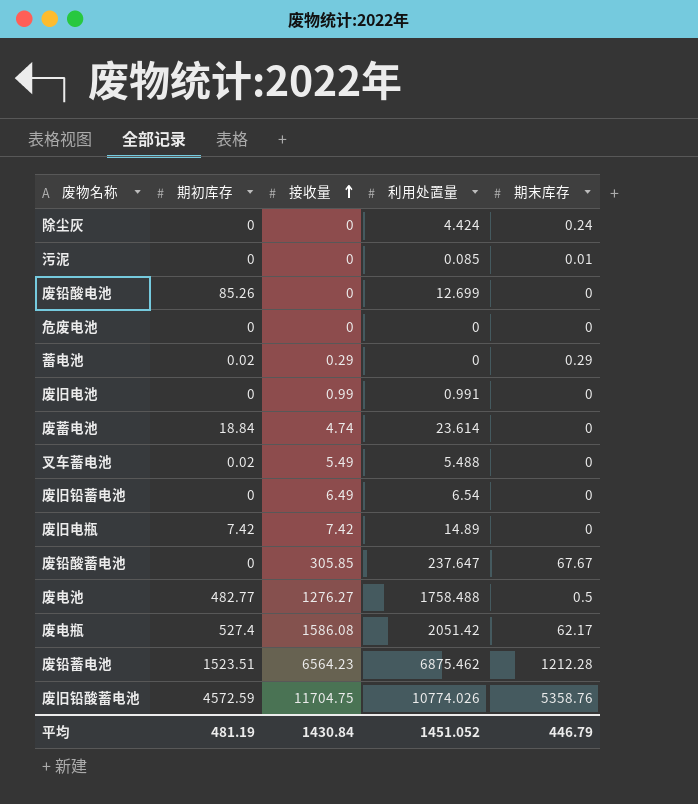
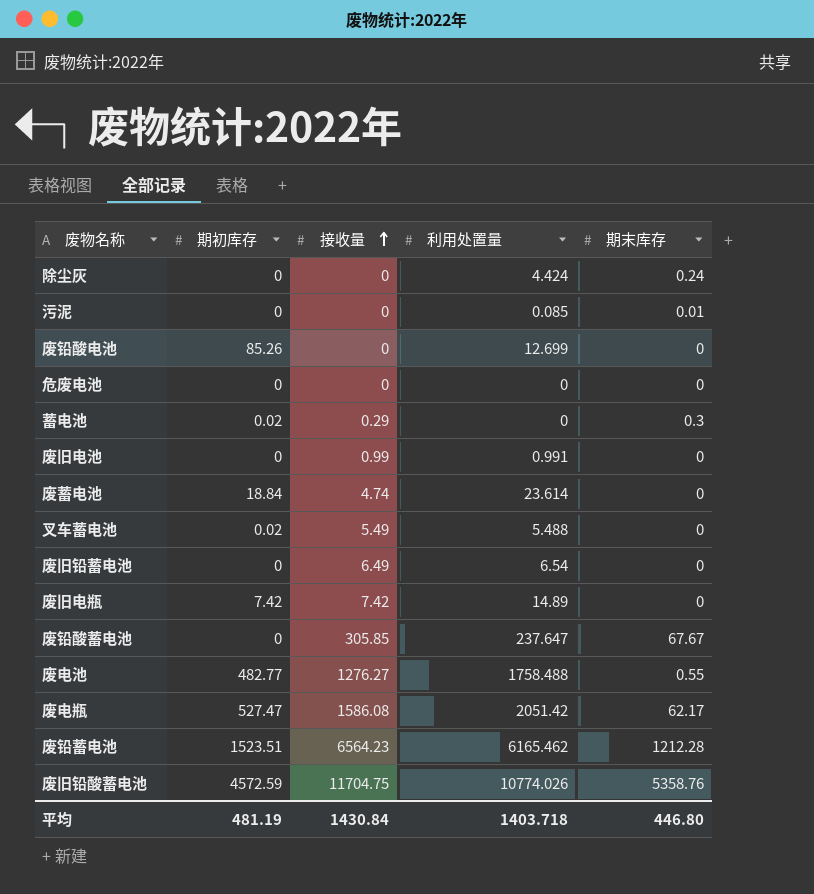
蓄电池 | 期末库存: 0.29 -> 0.3
废电池 | 期末库存: 0.5 -> 0.55
废电瓶 | 期初库存: 527.4 -> 527.47
废铅蓄电池 | 利用处置量: 6875.462 -> 6165.462
平均 | 利用处置量: 1451.052 -> 1403.718
平均 | 期末库存: 446.79 -> 446.80

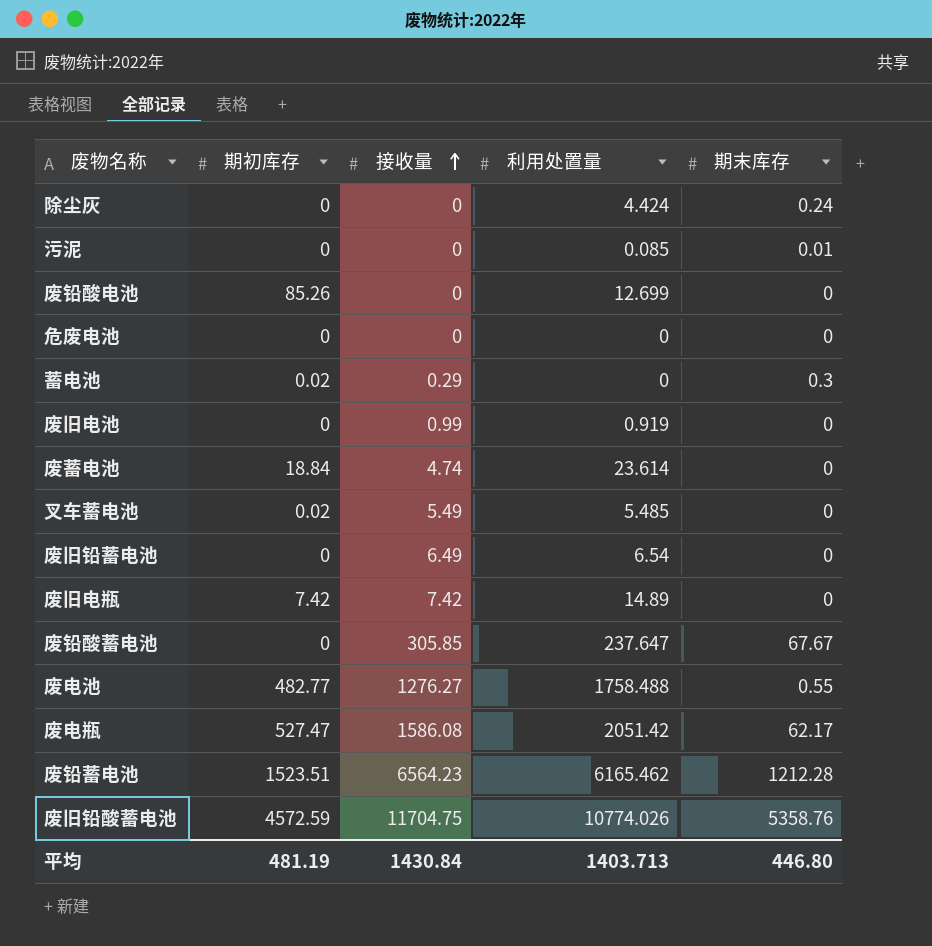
废旧电池 | 利用处置量: 0.991 -> 0.919
叉车蓄电池 | 利用处置量: 5.488 -> 5.485
平均 | 利用处置量: 1403.718 -> 1403.713

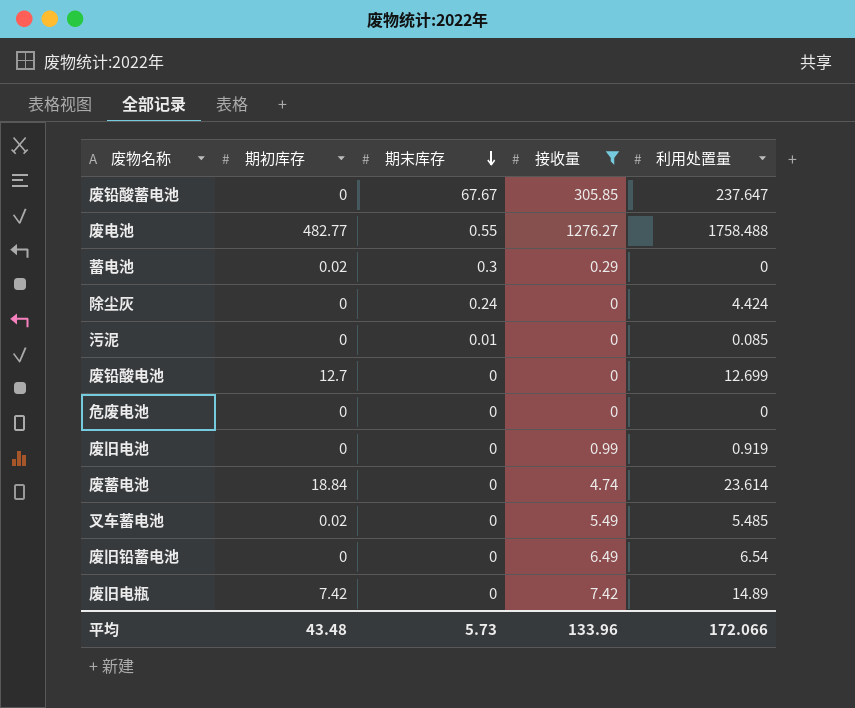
filter: none -> 接收量 <= 1276.27
row order: 接收量 ascending -> 期末库存 descending
column 期末库存 | position: 5 -> 3
废铅酸电池 | 期初库存: 85.26 -> 12.7
平均 | 期初库存: 481.19 -> 43.48
平均 | 期末库存: 446.80 -> 5.73
平均 | 接收量: 1430.84 -> 133.96
平均 | 利用处置量: 1403.713 -> 172.066

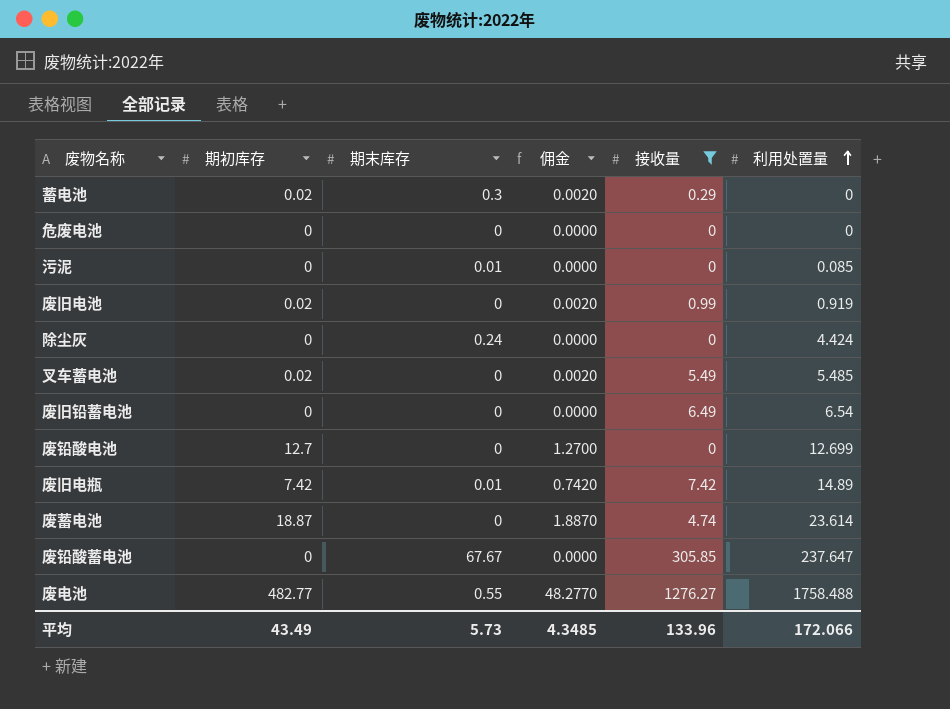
row order: 期末库存 descending -> 利用处置量 ascending
column 佣金 | formula: none -> [期初库存] * 0.1
废旧电池 | 期初库存: 0 -> 0.02
废旧电瓶 | 期末库存: 0 -> 0.01
废蓄电池 | 期初库存: 18.84 -> 18.87
平均 | 期初库存: 43.48 -> 43.49

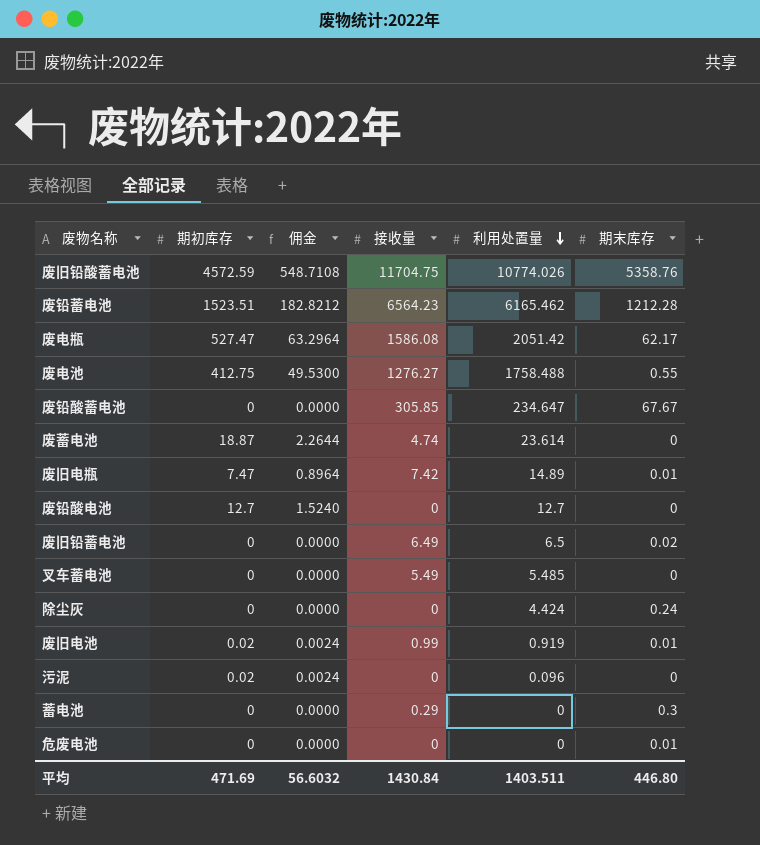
filter: 接收量 <= 1276.27 -> none
row order: 利用处置量 ascending -> 利用处置量 descending
column 佣金 | formula: [期初库存] * 0.1 -> [期初库存] * 0.12
column 期末库存 | position: 3 -> 6
废电池 | 期初库存: 482.77 -> 412.75
废铅酸蓄电池 | 利用处置量: 237.647 -> 234.647
废旧电瓶 | 期初库存: 7.42 -> 7.47
废铅酸电池 | 利用处置量: 12.699 -> 12.7
废旧铅蓄电池 | 利用处置量: 6.54 -> 6.5
废旧铅蓄电池 | 期末库存: 0 -> 0.02
叉车蓄电池 | 期初库存: 0.02 -> 0
废旧电池 | 期末库存: 0 -> 0.01
污泥 | 期初库存: 0 -> 0.02
污泥 | 利用处置量: 0.085 -> 0.096
污泥 | 期末库存: 0.01 -> 0
蓄电池 | 期初库存: 0.02 -> 0
危废电池 | 期末库存: 0 -> 0.01
平均 | 期初库存: 43.49 -> 471.69
平均 | 佣金: 4.3485 -> 56.6032
平均 | 接收量: 133.96 -> 1430.84
平均 | 利用处置量: 172.066 -> 1403.511
平均 | 期末库存: 5.73 -> 446.80

